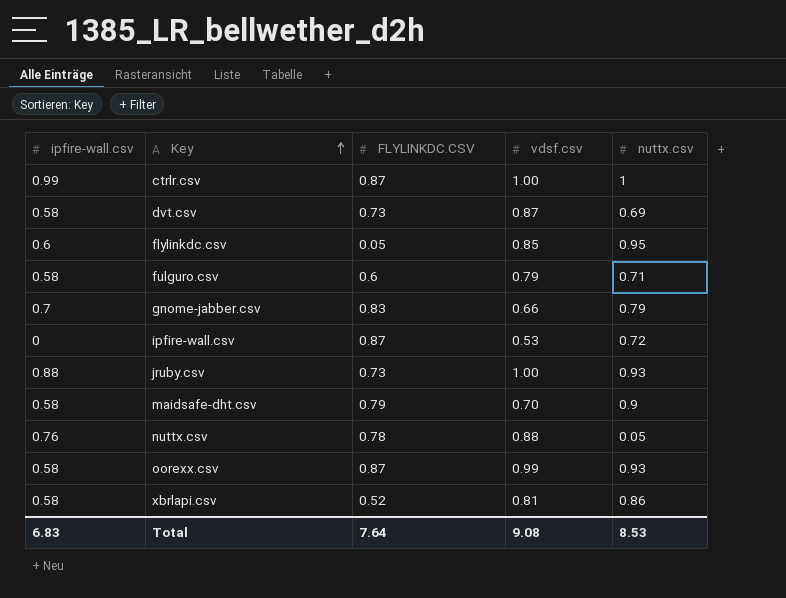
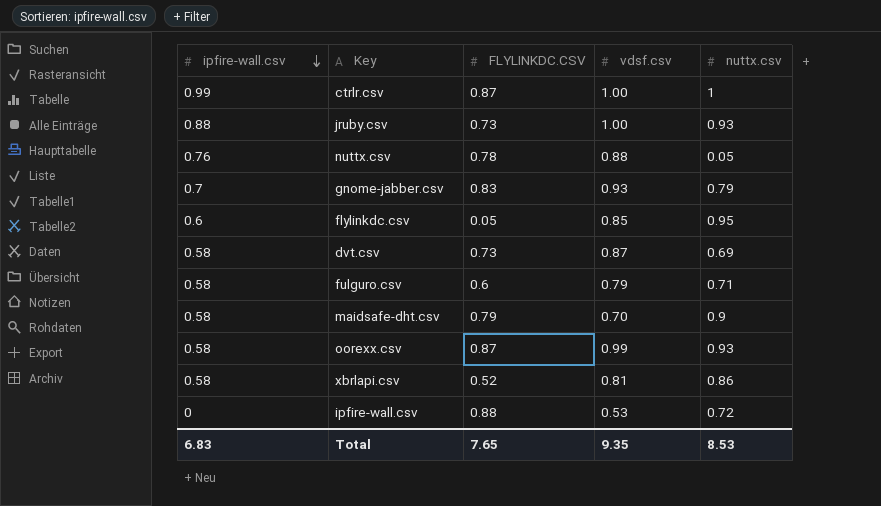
row order: Key ascending -> ipfire-wall.csv descending
gnome-jabber.csv | vdsf.csv: 0.66 -> 0.93
ipfire-wall.csv | FLYLINKDC.CSV: 0.87 -> 0.88
Total | FLYLINKDC.CSV: 7.64 -> 7.65
Total | vdsf.csv: 9.08 -> 9.35

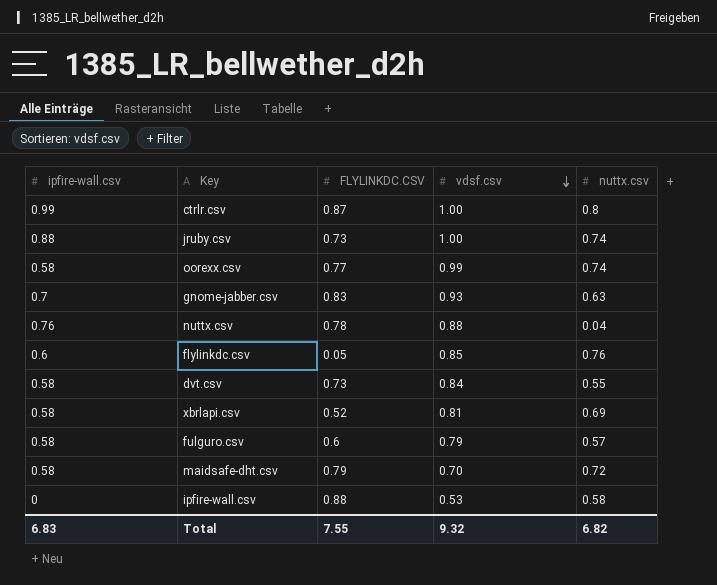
row order: ipfire-wall.csv descending -> vdsf.csv descending
ctrlr.csv | nuttx.csv: 1 -> 0.8
jruby.csv | nuttx.csv: 0.93 -> 0.74
oorexx.csv | FLYLINKDC.CSV: 0.87 -> 0.77
oorexx.csv | nuttx.csv: 0.93 -> 0.74
gnome-jabber.csv | nuttx.csv: 0.79 -> 0.63
nuttx.csv | nuttx.csv: 0.05 -> 0.04
flylinkdc.csv | nuttx.csv: 0.95 -> 0.76
dvt.csv | vdsf.csv: 0.87 -> 0.84
dvt.csv | nuttx.csv: 0.69 -> 0.55
xbrlapi.csv | nuttx.csv: 0.86 -> 0.69
fulguro.csv | nuttx.csv: 0.71 -> 0.57
maidsafe-dht.csv | nuttx.csv: 0.9 -> 0.72
ipfire-wall.csv | nuttx.csv: 0.72 -> 0.58
Total | FLYLINKDC.CSV: 7.65 -> 7.55
Total | vdsf.csv: 9.35 -> 9.32
Total | nuttx.csv: 8.53 -> 6.82

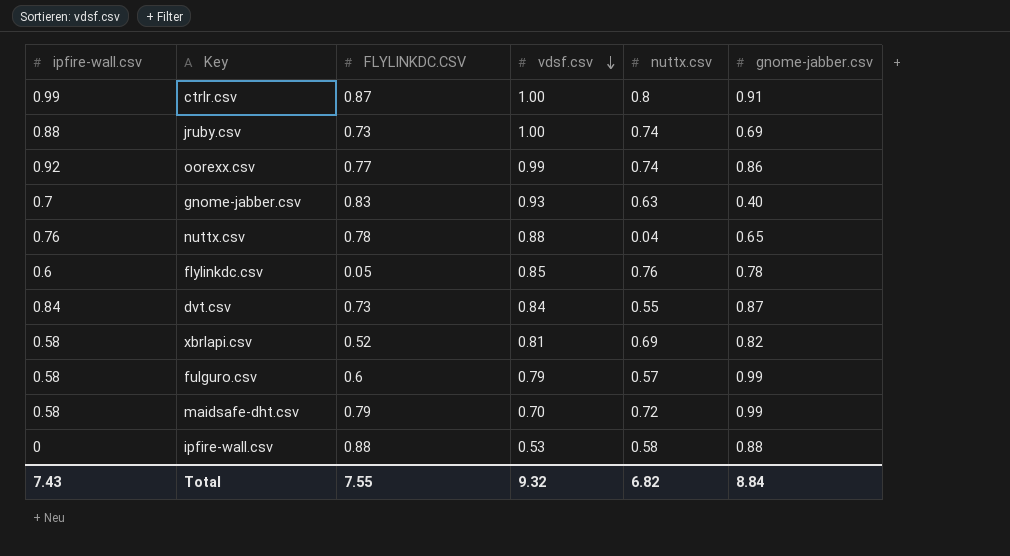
column gnome-jabber.csv | position: none -> 6
oorexx.csv | ipfire-wall.csv: 0.58 -> 0.92
dvt.csv | ipfire-wall.csv: 0.58 -> 0.84
Total | ipfire-wall.csv: 6.83 -> 7.43

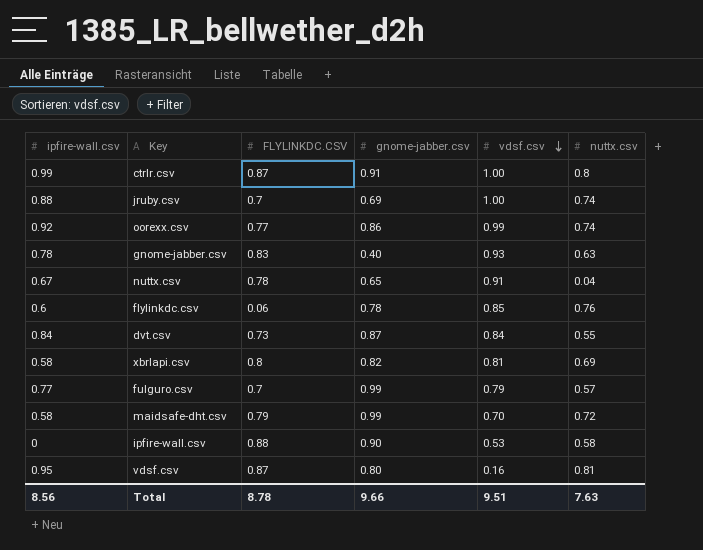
column gnome-jabber.csv | position: 6 -> 4
jruby.csv | FLYLINKDC.CSV: 0.73 -> 0.7
gnome-jabber.csv | ipfire-wall.csv: 0.7 -> 0.78
nuttx.csv | ipfire-wall.csv: 0.76 -> 0.67
nuttx.csv | vdsf.csv: 0.88 -> 0.91
flylinkdc.csv | FLYLINKDC.CSV: 0.05 -> 0.06
xbrlapi.csv | FLYLINKDC.CSV: 0.52 -> 0.8
fulguro.csv | ipfire-wall.csv: 0.58 -> 0.77
fulguro.csv | FLYLINKDC.CSV: 0.6 -> 0.7
ipfire-wall.csv | gnome-jabber.csv: 0.88 -> 0.90
row vdsf.csv: none -> 0.95 | 0.87 | 0.80 | 0.16 | 0.81
Total | ipfire-wall.csv: 7.43 -> 8.56
Total | FLYLINKDC.CSV: 7.55 -> 8.78
Total | gnome-jabber.csv: 8.84 -> 9.66
Total | vdsf.csv: 9.32 -> 9.51
Total | nuttx.csv: 6.82 -> 7.63

